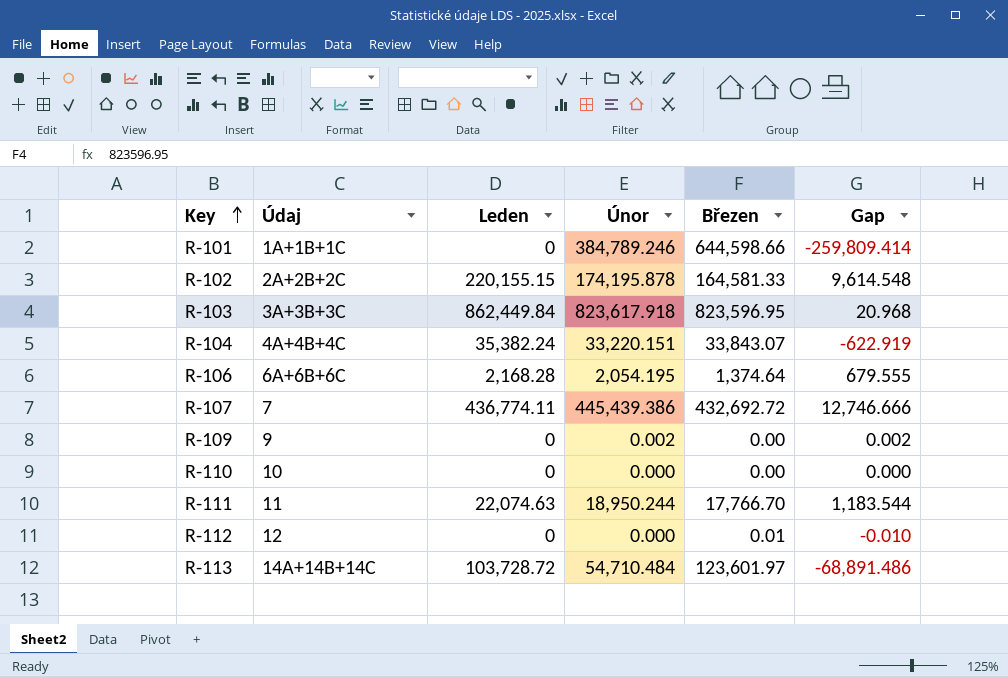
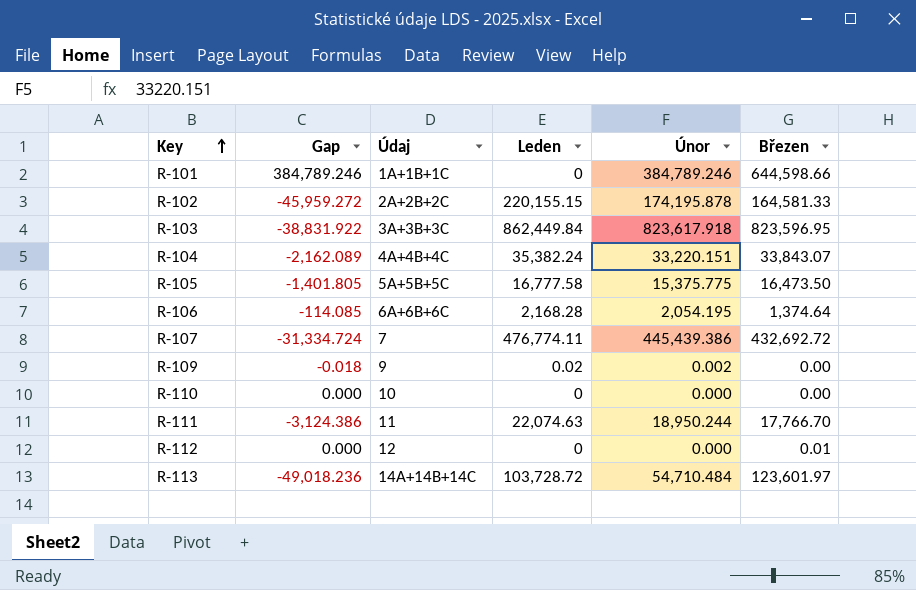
column Gap | formula: [Únor] - [Březen] -> [Únor] - [Leden]
column Gap | position: 6 -> 2
row R-105: none -> -1,401.805 | 5A+5B+5C | 16,777.58 | 15,375.775 | 16,473.50
R-107 | Leden: 436,774.11 -> 476,774.11
R-109 | Leden: 0 -> 0.02

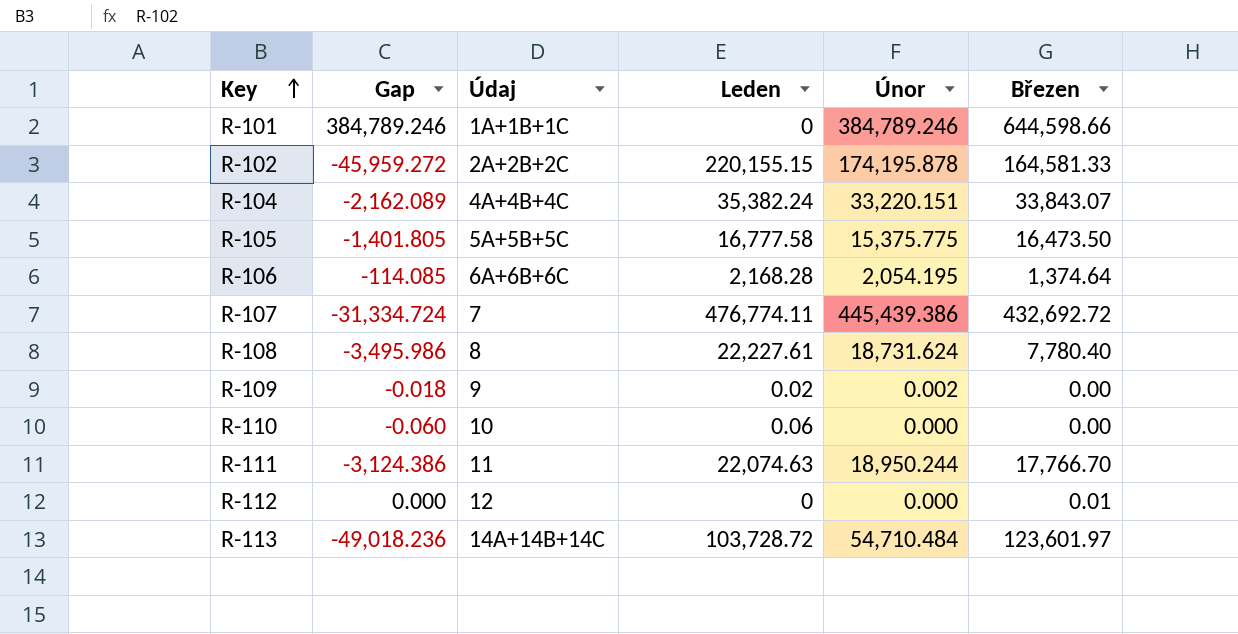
row R-103: -38,831.922 | 3A+3B+3C | 862,449.84 | 823,617.918 | 823,596.95 -> none
row R-108: none -> -3,495.986 | 8 | 22,227.61 | 18,731.624 | 7,780.40
R-110 | Gap: 0.000 -> -0.060
R-110 | Leden: 0 -> 0.06

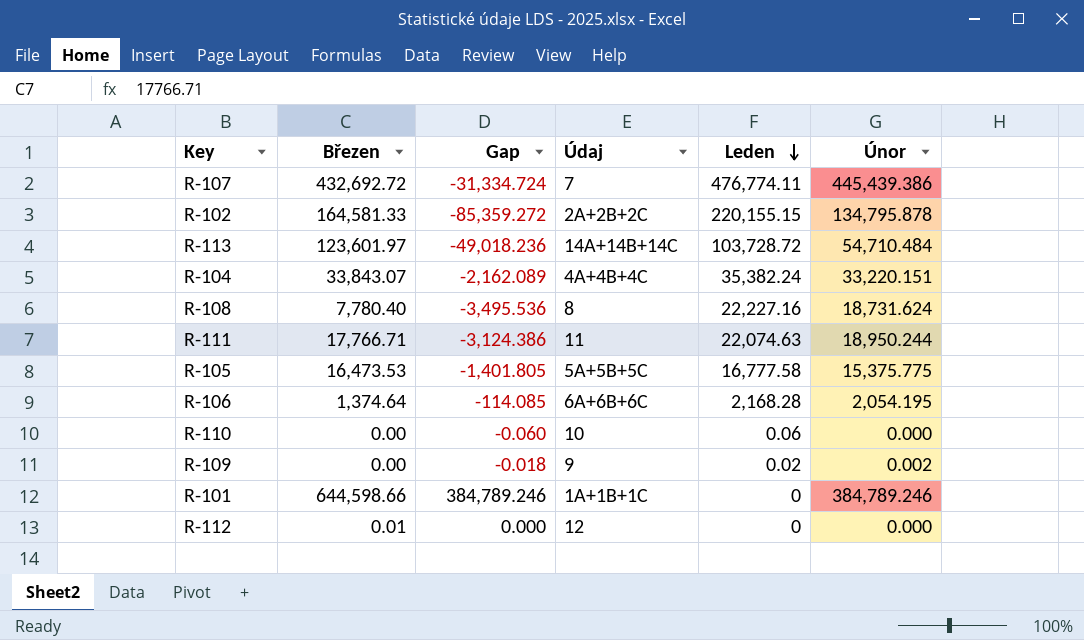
row order: Key ascending -> Leden descending
column Březen | position: 6 -> 2
R-102 | Gap: -45,959.272 -> -85,359.272
R-102 | Únor: 174,195.878 -> 134,795.878
R-108 | Gap: -3,495.986 -> -3,495.536
R-108 | Leden: 22,227.61 -> 22,227.16
R-111 | Březen: 17,766.70 -> 17,766.71
R-105 | Březen: 16,473.50 -> 16,473.53

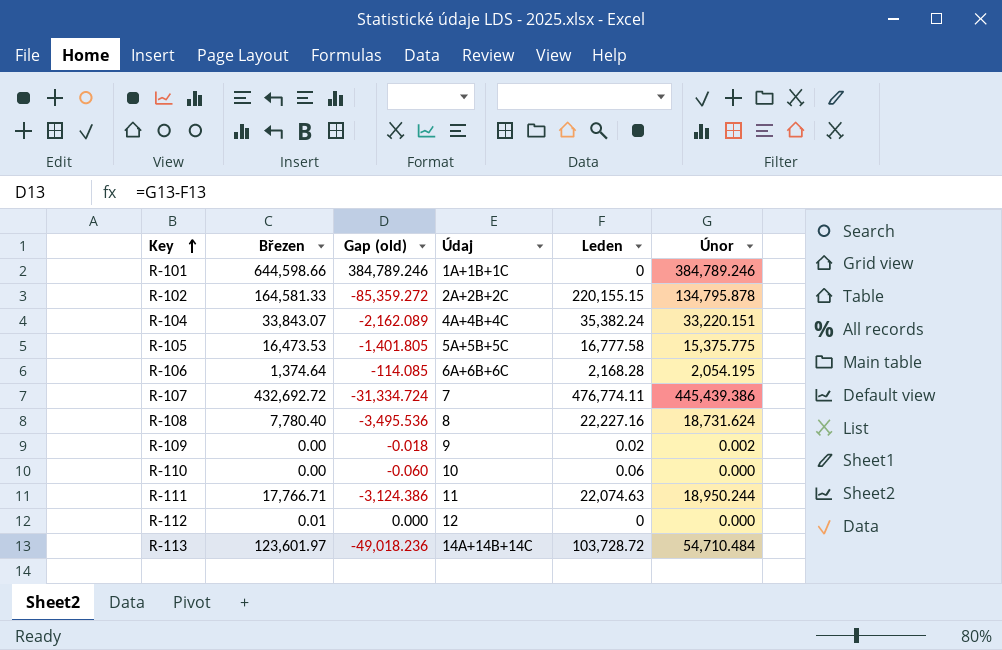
row order: Leden descending -> Key ascending
column name: Gap -> Gap (old)

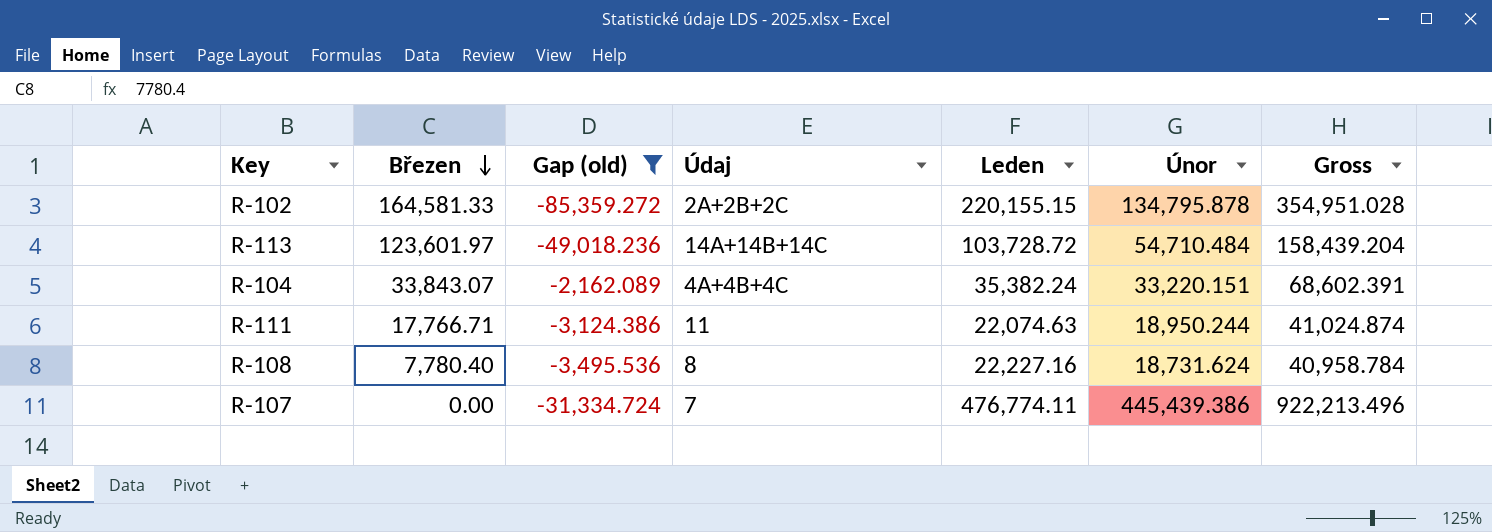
filter: none -> Gap (old) <= -2,162.089
row order: Key ascending -> Březen descending
column Gross | formula: none -> [Leden] + [Únor]
R-107 | Březen: 432,692.72 -> 0.00

